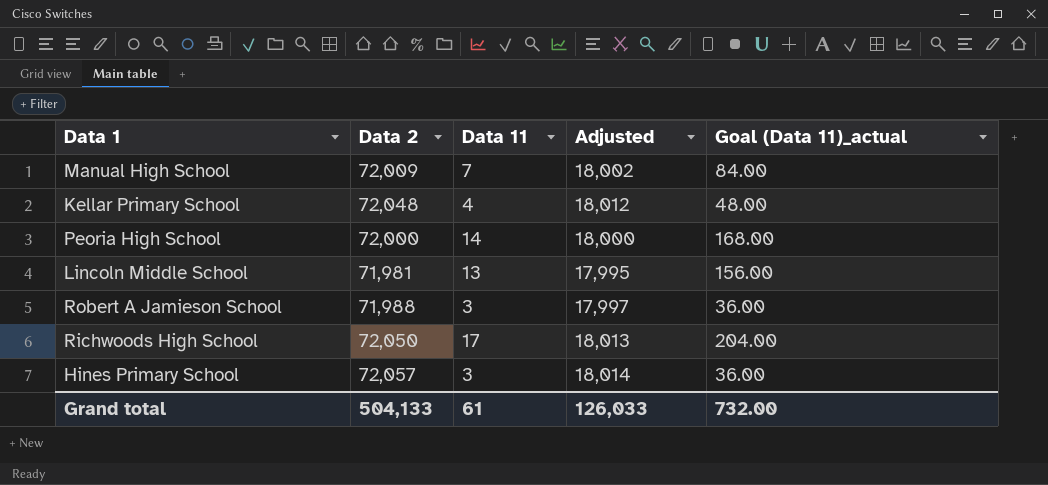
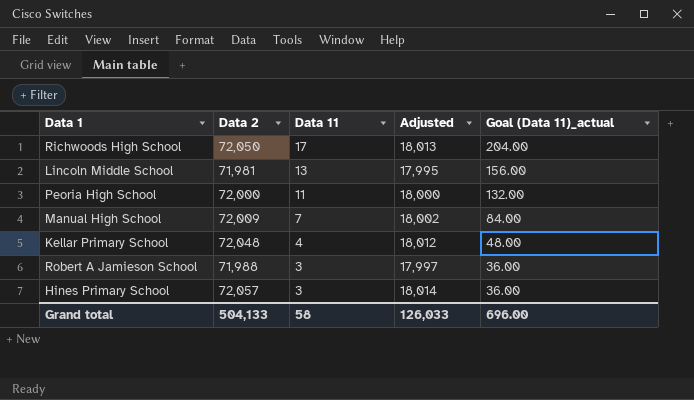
row order: none -> Data 11 descending
Peoria High School | Data 11: 14 -> 11
Peoria High School | Goal (Data 11)_actual: 168.00 -> 132.00
Grand total | Data 11: 61 -> 58
Grand total | Goal (Data 11)_actual: 732.00 -> 696.00

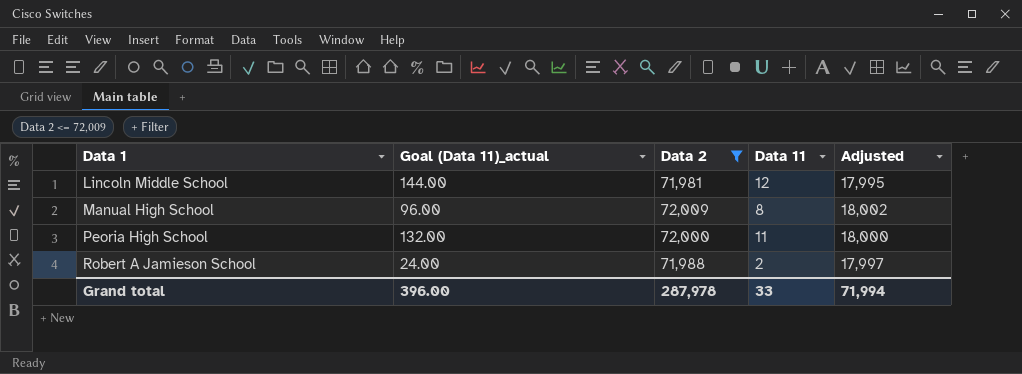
filter: none -> Data 2 <= 72,009
row order: Data 11 descending -> Data 1 ascending
column Goal (Data 11)_actual | position: 5 -> 2
Lincoln Middle School | Goal (Data 11)_actual: 156.00 -> 144.00
Lincoln Middle School | Data 11: 13 -> 12
Manual High School | Goal (Data 11)_actual: 84.00 -> 96.00
Manual High School | Data 11: 7 -> 8
Robert A Jamieson School | Goal (Data 11)_actual: 36.00 -> 24.00
Robert A Jamieson School | Data 11: 3 -> 2
Grand total | Goal (Data 11)_actual: 696.00 -> 396.00
Grand total | Data 2: 504,133 -> 287,978
Grand total | Data 11: 58 -> 33
Grand total | Adjusted: 126,033 -> 71,994

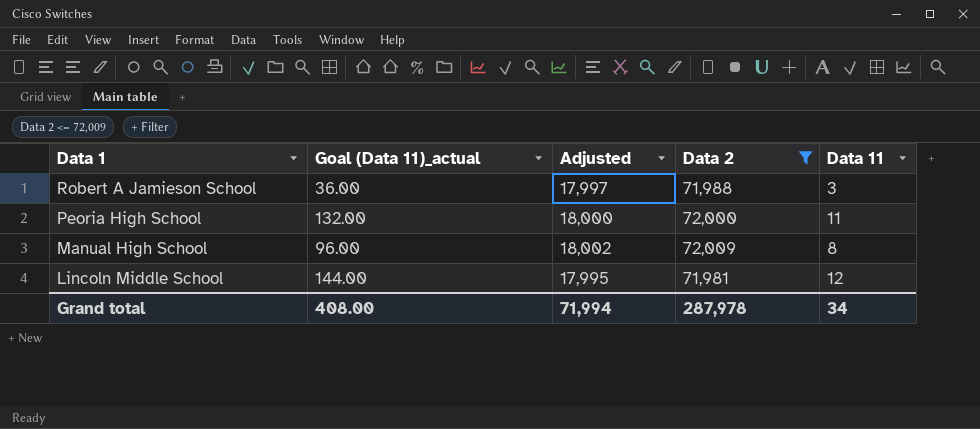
row order: Data 1 ascending -> Data 1 descending
column Adjusted | position: 5 -> 3
Robert A Jamieson School | Goal (Data 11)_actual: 24.00 -> 36.00
Robert A Jamieson School | Data 11: 2 -> 3
Grand total | Goal (Data 11)_actual: 396.00 -> 408.00
Grand total | Data 11: 33 -> 34

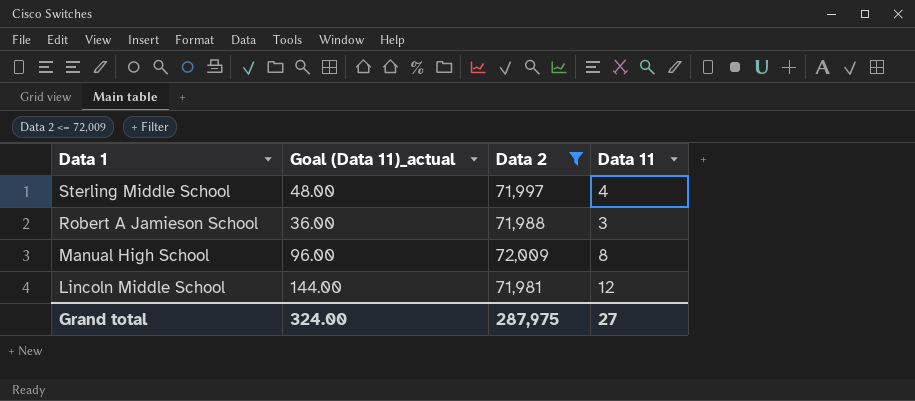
column Adjusted | formula: [Data 2] * 0.25 -> none
row Peoria High School: 132.00 | 18,000 | 72,000 | 11 -> none
row Sterling Middle School: none -> 48.00 | 71,997 | 4
Grand total | Goal (Data 11)_actual: 408.00 -> 324.00
Grand total | Data 2: 287,978 -> 287,975
Grand total | Data 11: 34 -> 27

